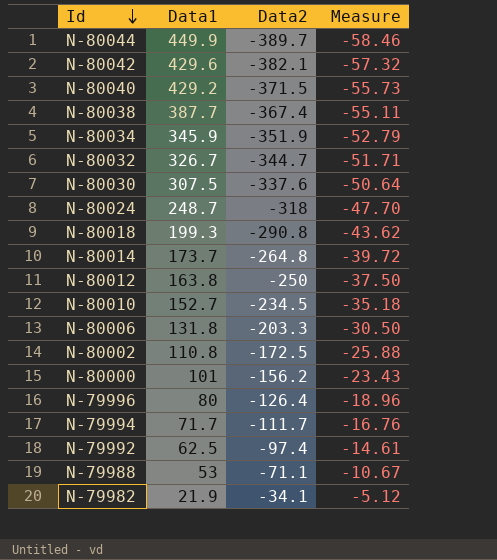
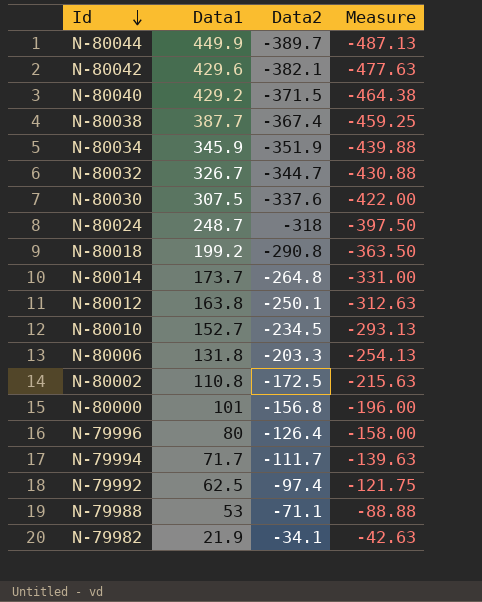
column Measure | formula: [Data2] * 0.15 -> [Data2] * 1.25
N-80018 | Data1: 199.3 -> 199.2
N-80012 | Data2: -250 -> -250.1
N-80000 | Data2: -156.2 -> -156.8

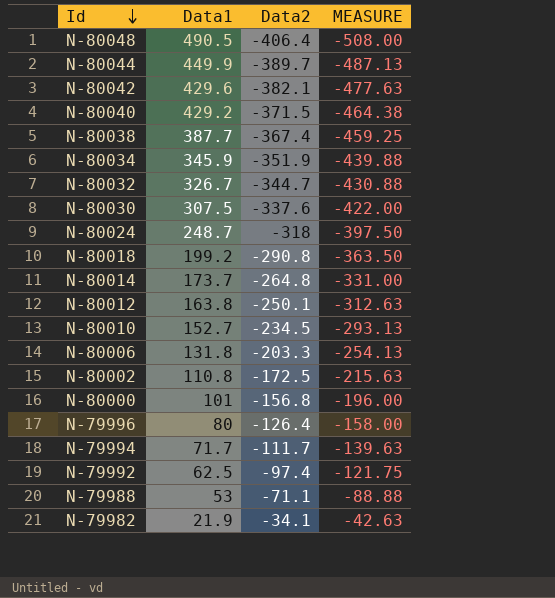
column name: Measure -> MEASURE
row N-80048: none -> 490.5 | -406.4 | -508.00

